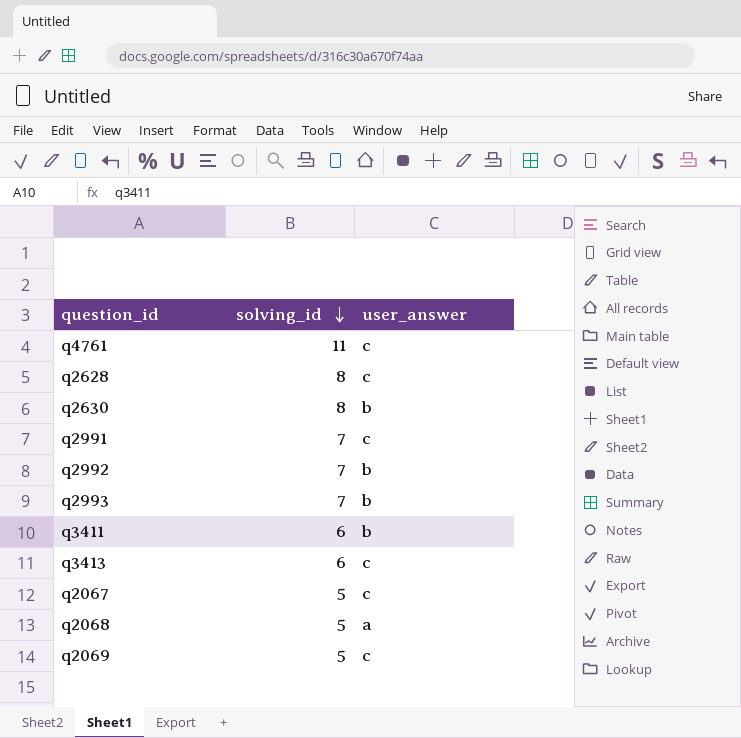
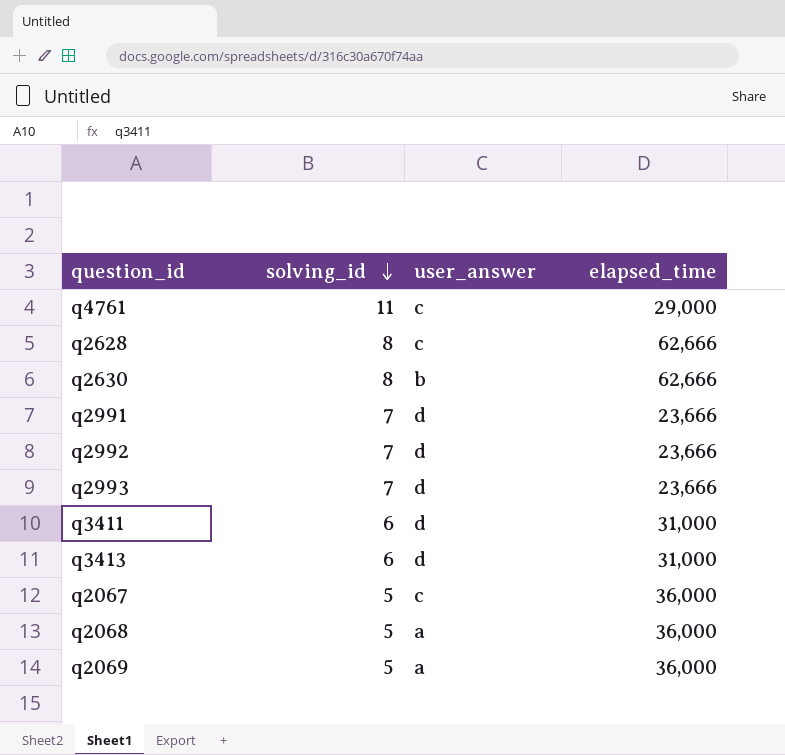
column elapsed_time | position: none -> 4
q2991 | user_answer: c -> d
q2992 | user_answer: b -> d
q2993 | user_answer: b -> d
q3411 | user_answer: b -> d
q3413 | user_answer: c -> d
q2069 | user_answer: c -> a

